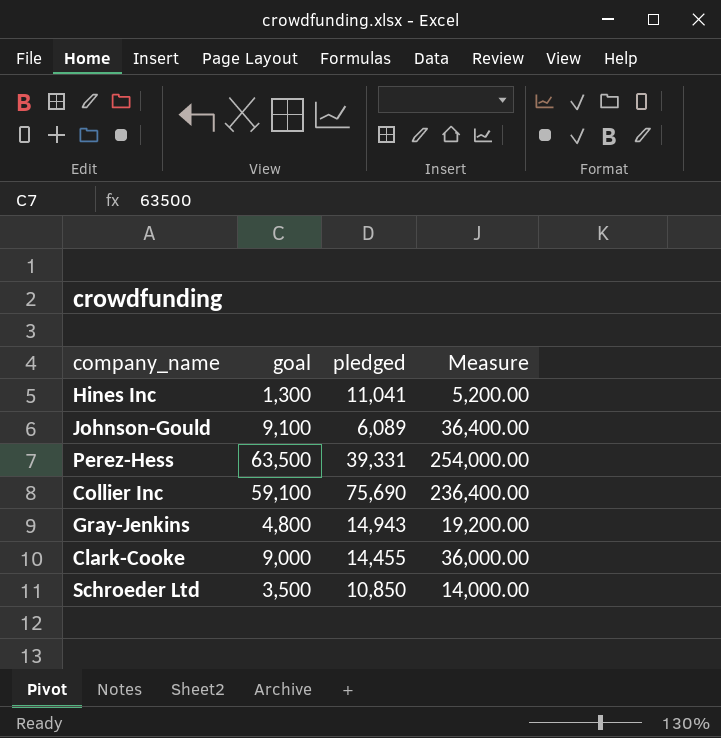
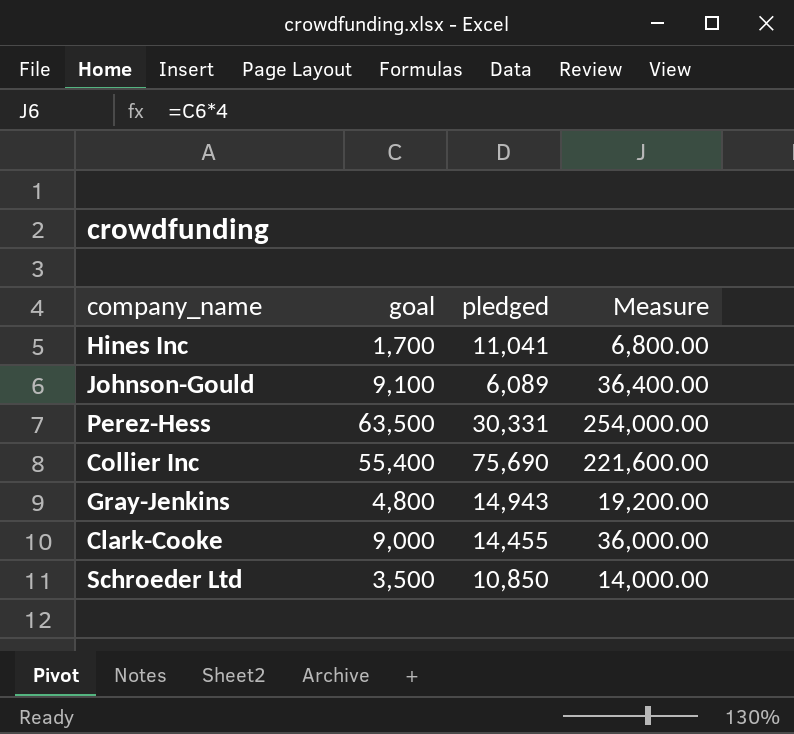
Hines Inc | goal: 1,300 -> 1,700
Hines Inc | Measure: 5,200.00 -> 6,800.00
Perez-Hess | pledged: 39,331 -> 30,331
Collier Inc | goal: 59,100 -> 55,400
Collier Inc | Measure: 236,400.00 -> 221,600.00

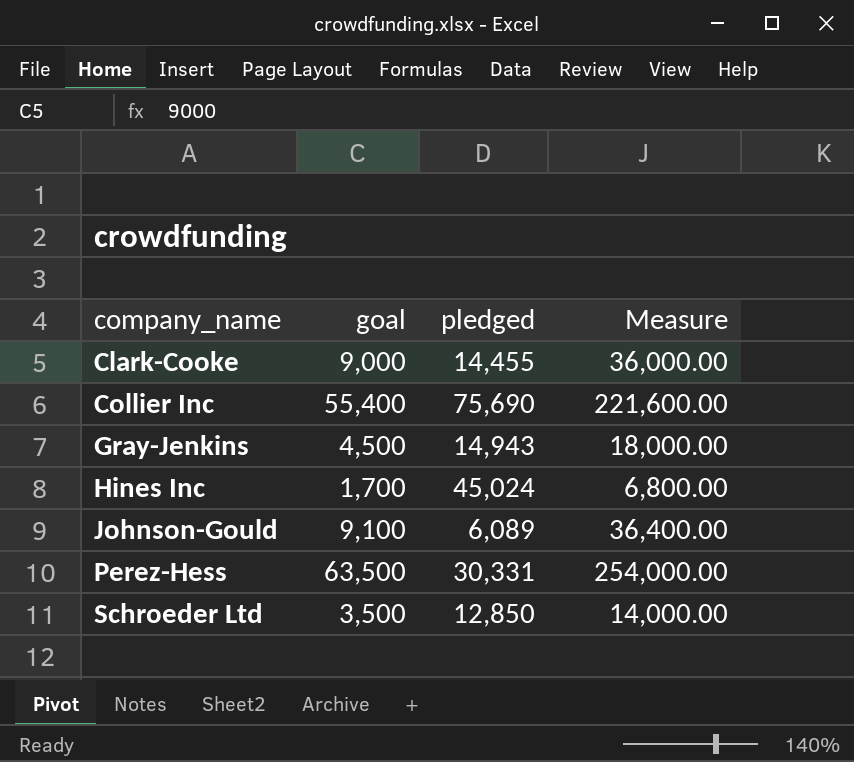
row order: none -> company_name ascending
Gray-Jenkins | goal: 4,800 -> 4,500
Gray-Jenkins | Measure: 19,200.00 -> 18,000.00
Hines Inc | pledged: 11,041 -> 45,024
Schroeder Ltd | pledged: 10,850 -> 12,850

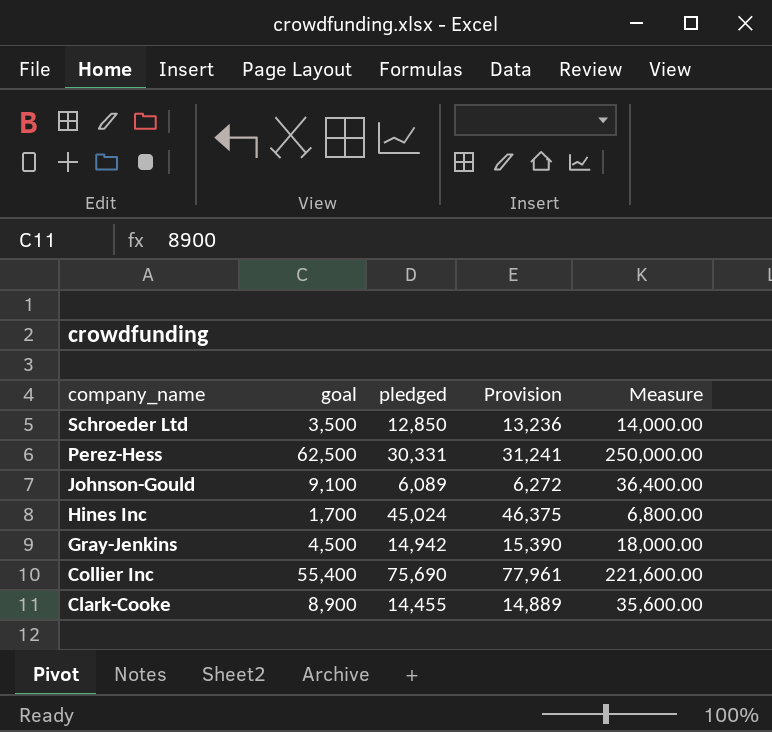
row order: company_name ascending -> company_name descending
column Provision | formula: none -> [pledged] * 1.03
Perez-Hess | goal: 63,500 -> 62,500
Perez-Hess | Measure: 254,000.00 -> 250,000.00
Gray-Jenkins | pledged: 14,943 -> 14,942
Clark-Cooke | goal: 9,000 -> 8,900
Clark-Cooke | Measure: 36,000.00 -> 35,600.00

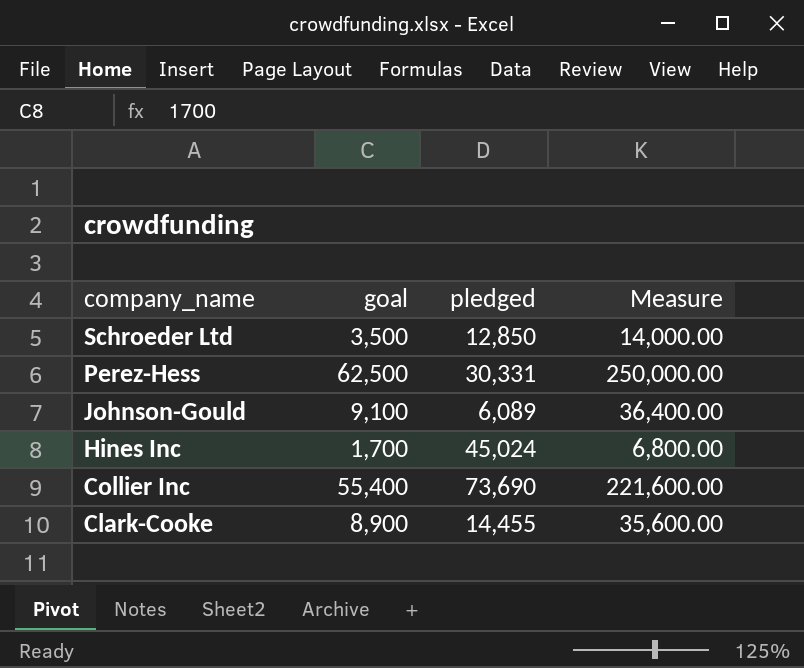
column Provision | formula: [pledged] * 1.03 -> none
row Gray-Jenkins: 4,500 | 14,942 | 15,390 | 18,000.00 -> none
Collier Inc | pledged: 75,690 -> 73,690

